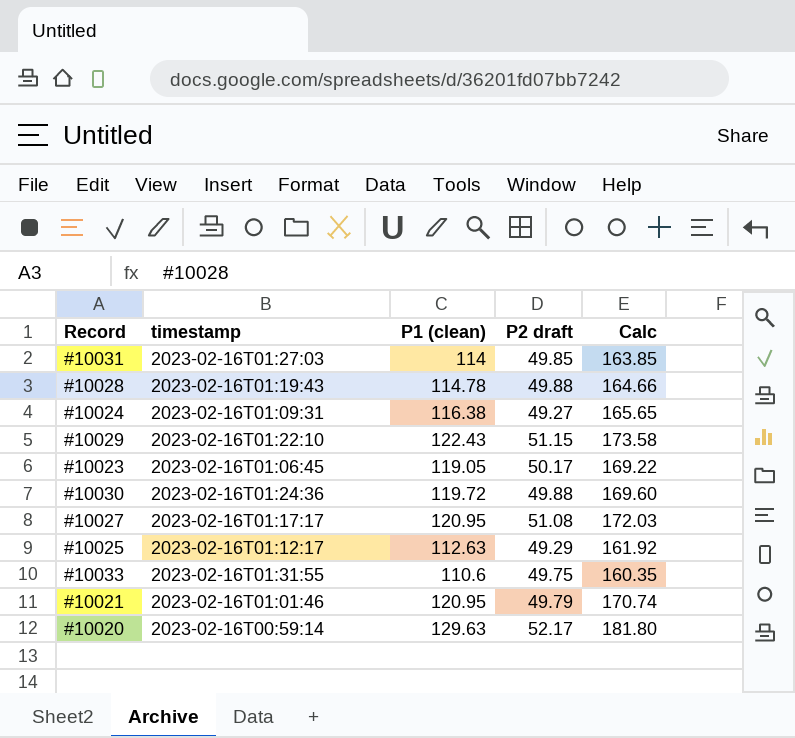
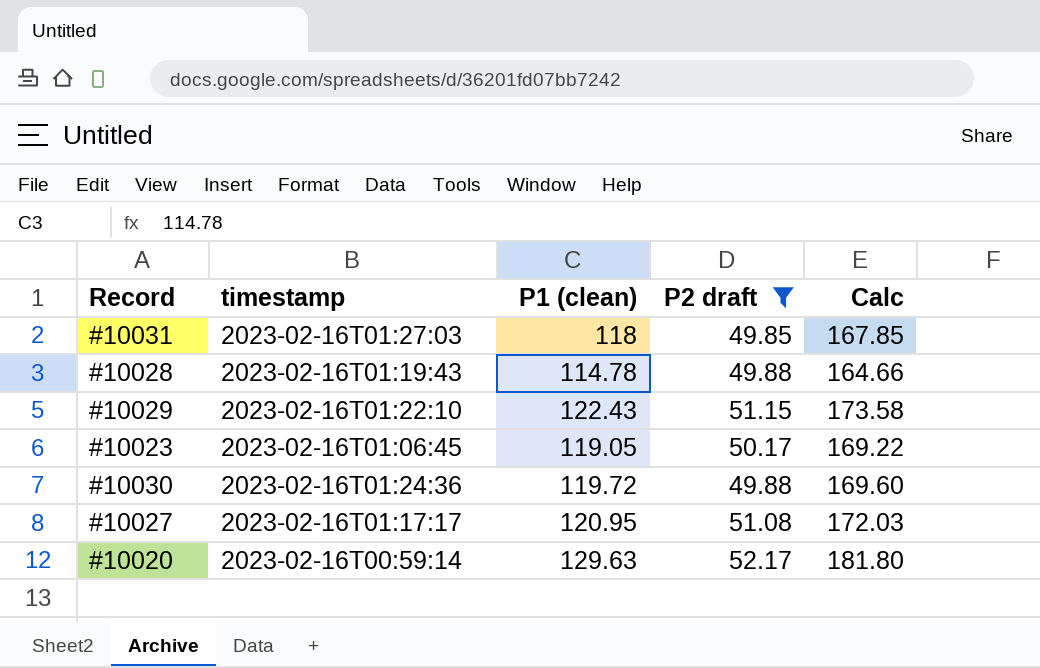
filter: none -> P2 draft >= 49.85
#10031 | P1 (clean): 114 -> 118
#10031 | Calc: 163.85 -> 167.85

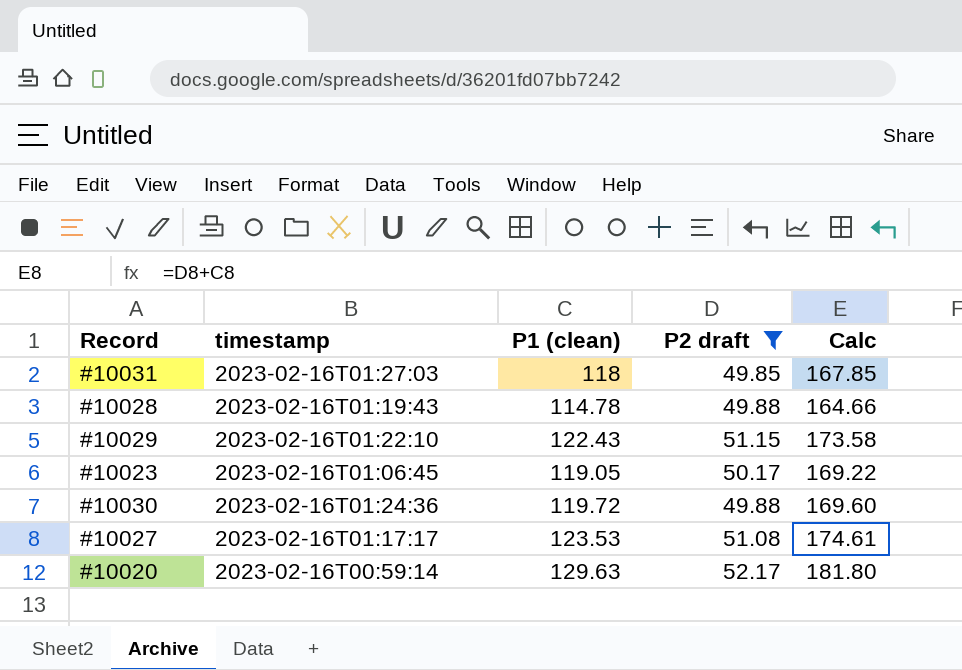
#10027 | P1 (clean): 120.95 -> 123.53
#10027 | Calc: 172.03 -> 174.61

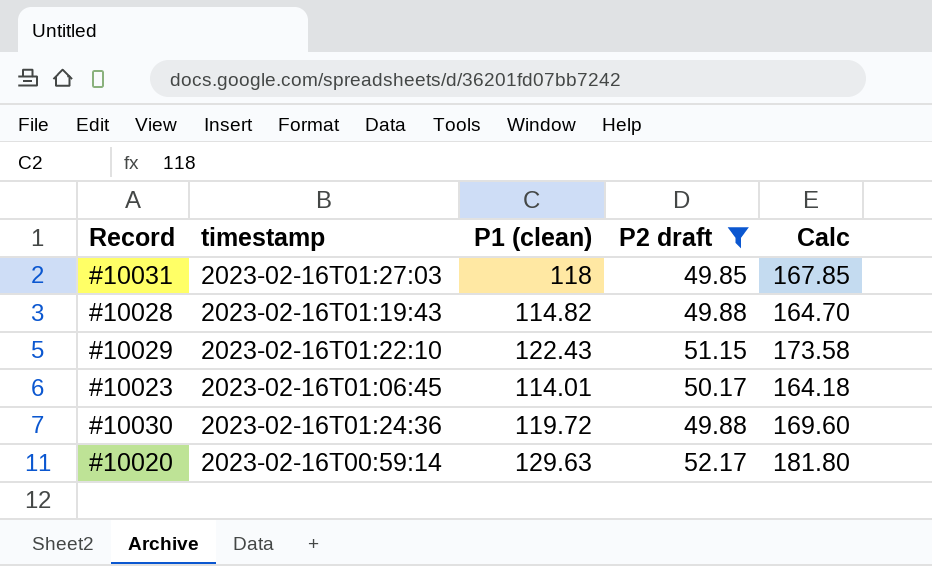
row #10027: 2023-02-16T01:17:17 | 123.53 | 51.08 | 174.61 -> none
#10028 | P1 (clean): 114.78 -> 114.82
#10028 | Calc: 164.66 -> 164.70
#10023 | P1 (clean): 119.05 -> 114.01
#10023 | Calc: 169.22 -> 164.18

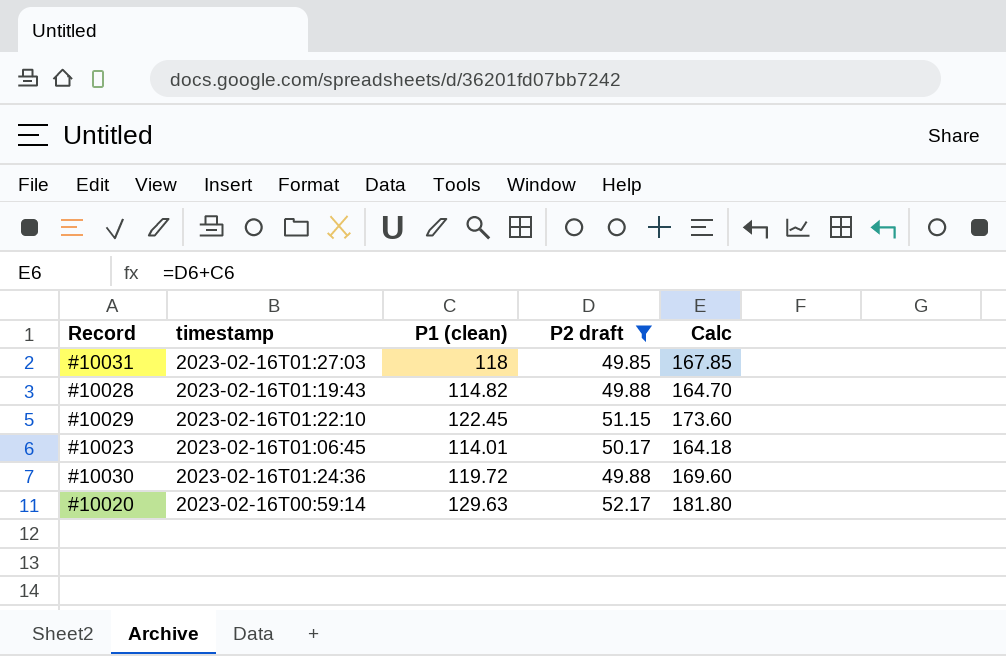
#10029 | P1 (clean): 122.43 -> 122.45
#10029 | Calc: 173.58 -> 173.60

